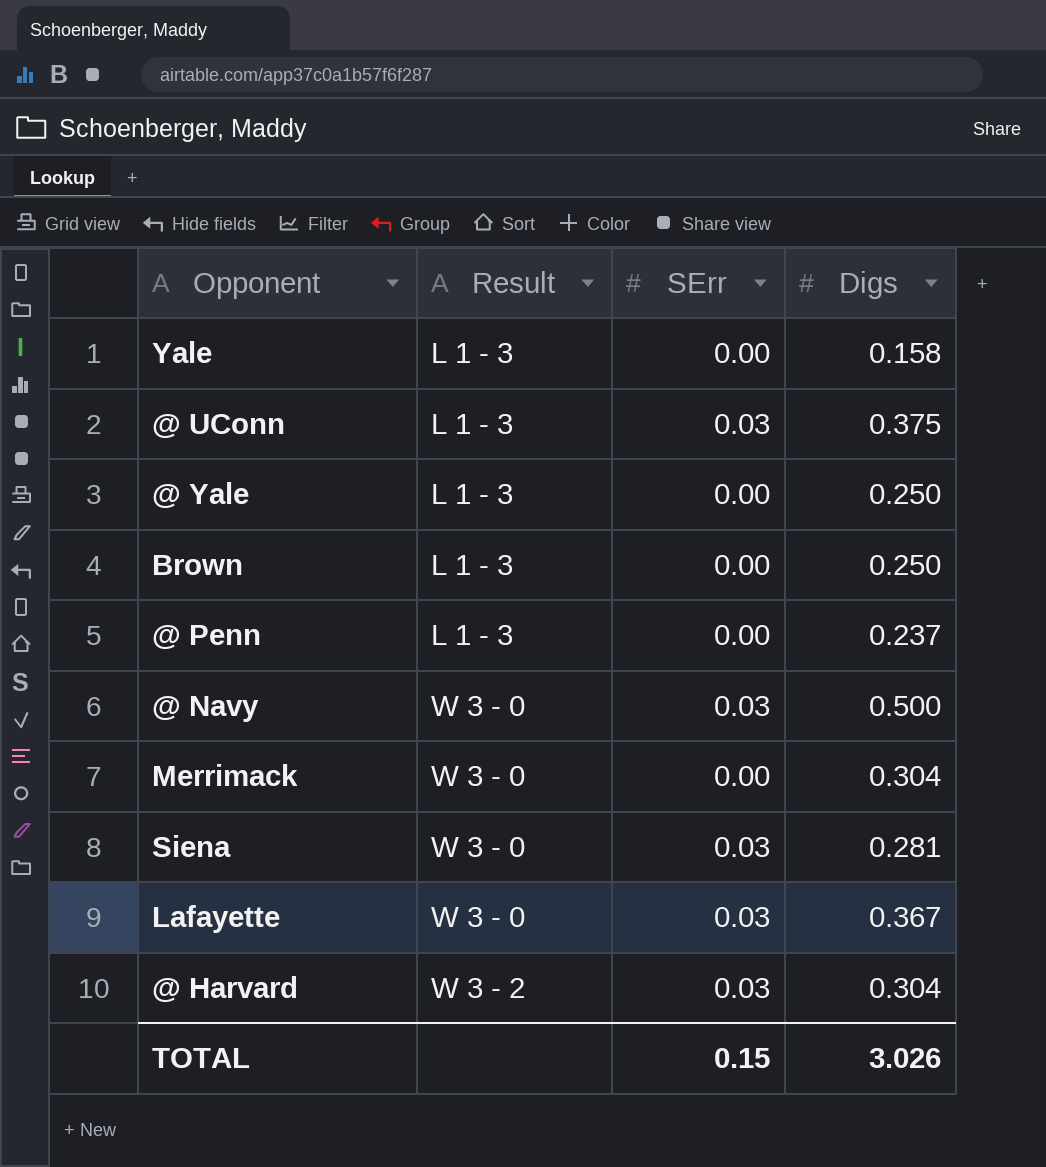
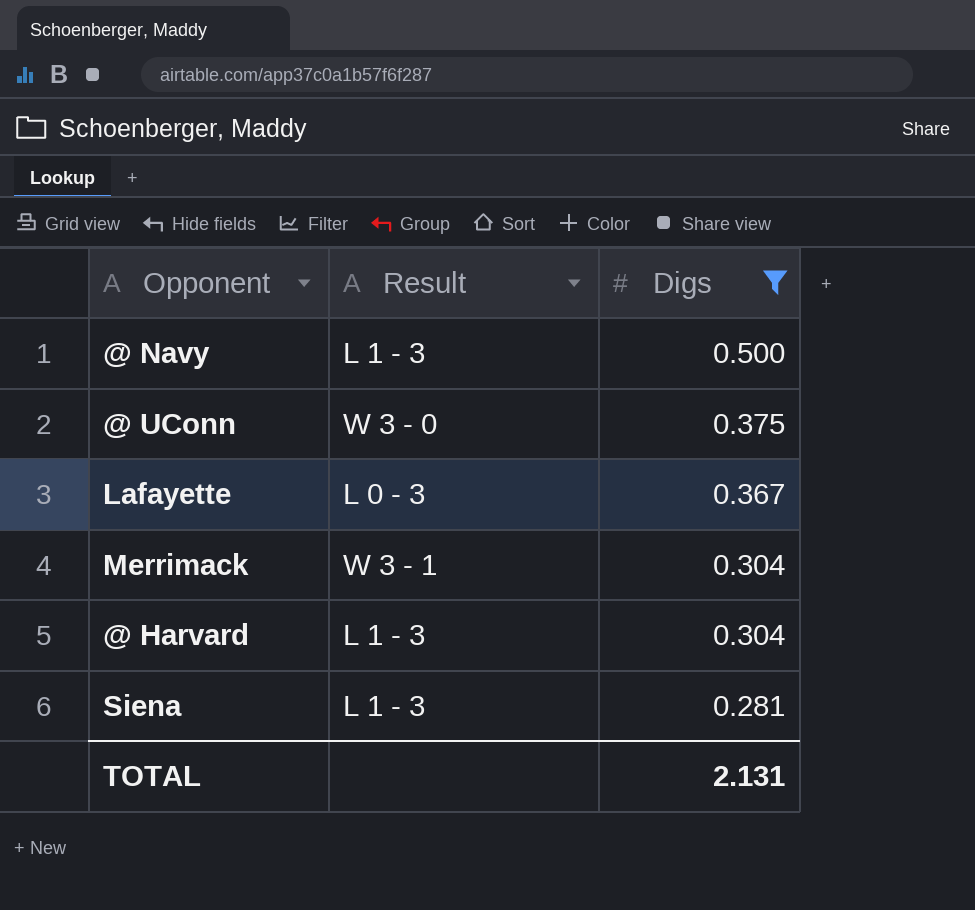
filter: none -> Digs >= 0.281
row order: Result ascending -> Digs descending
column SErr | position: 3 -> none
@ Navy | Result: W 3 - 0 -> L 1 - 3
@ UConn | Result: L 1 - 3 -> W 3 - 0
Lafayette | Result: W 3 - 0 -> L 0 - 3
Merrimack | Result: W 3 - 0 -> W 3 - 1
@ Harvard | Result: W 3 - 2 -> L 1 - 3
Siena | Result: W 3 - 0 -> L 1 - 3
TOTAL | Digs: 3.026 -> 2.131

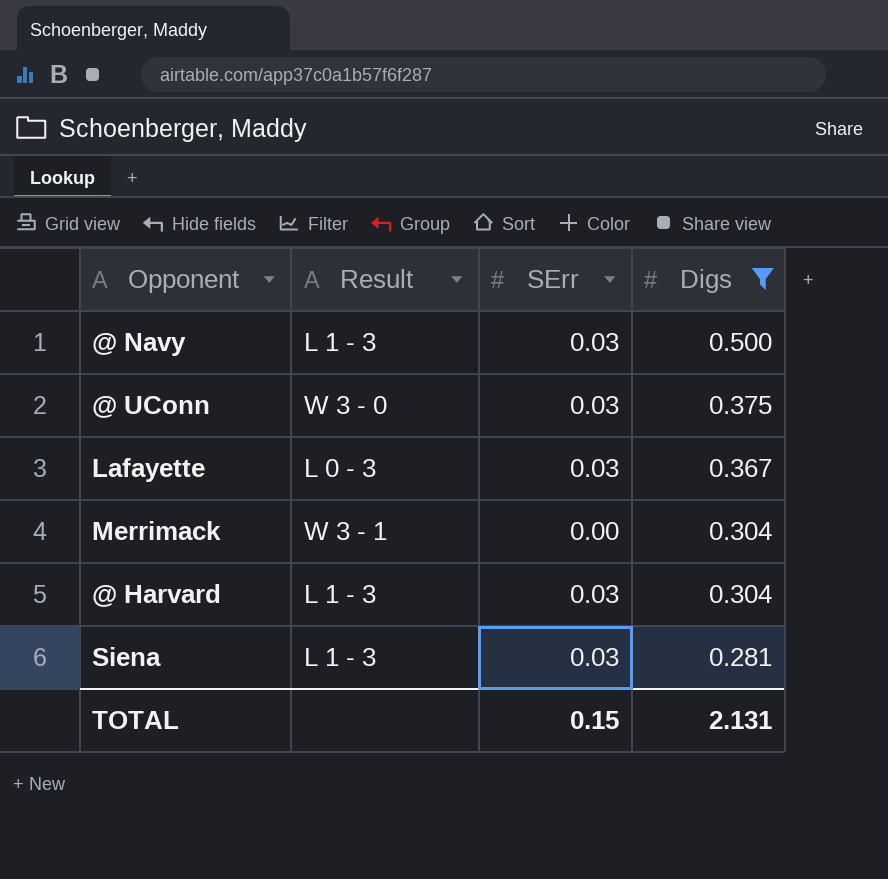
column SErr | position: none -> 3

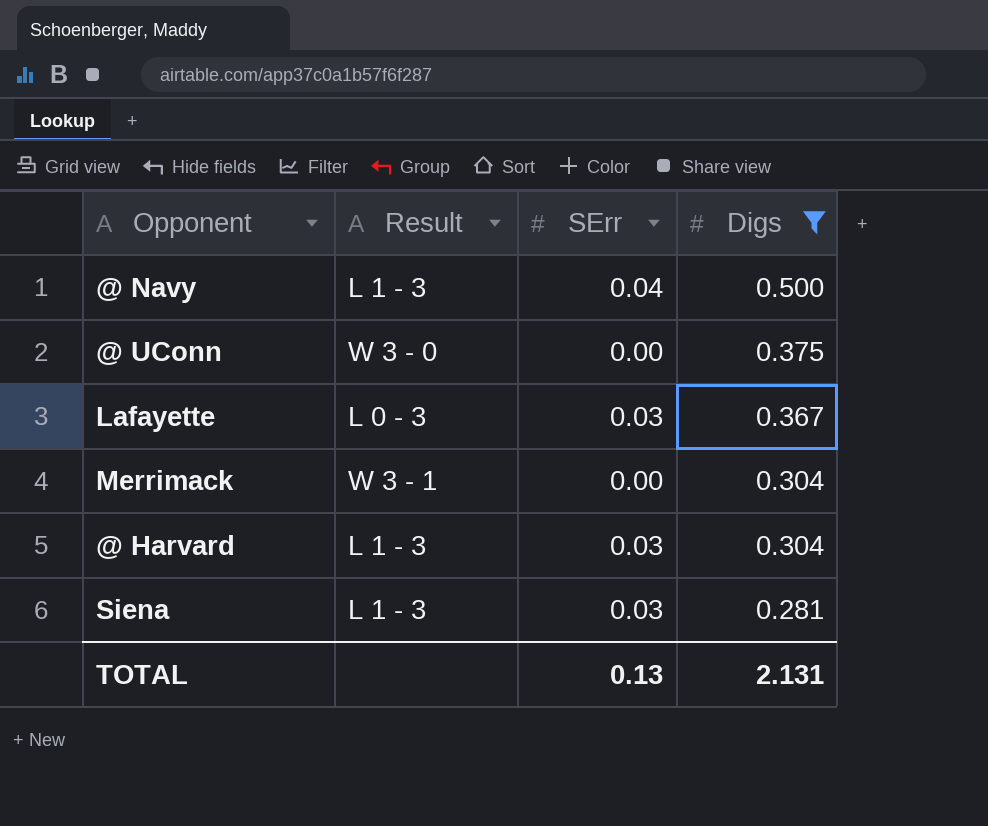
@ Navy | SErr: 0.03 -> 0.04
@ UConn | SErr: 0.03 -> 0.00
TOTAL | SErr: 0.15 -> 0.13

